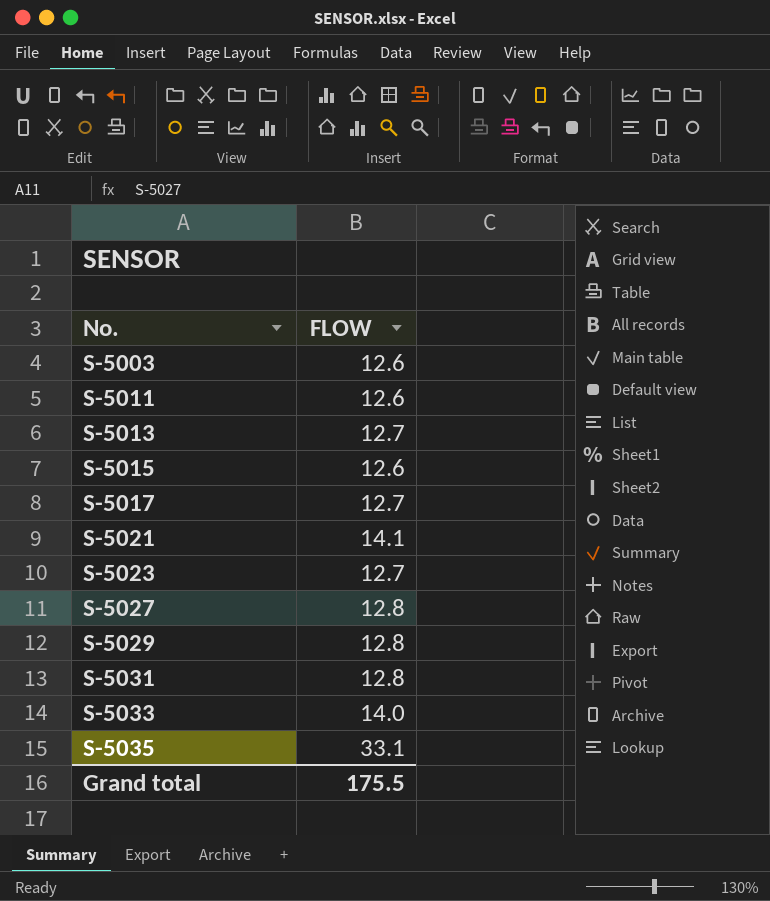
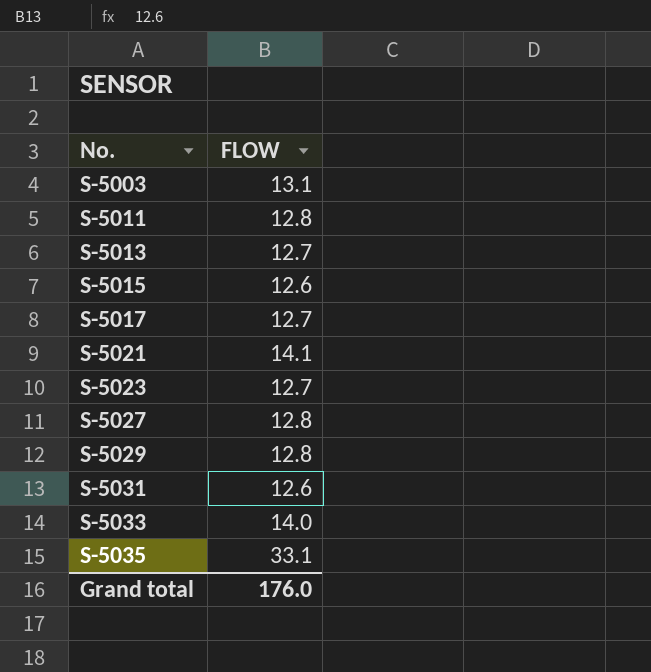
S-5003 | FLOW: 12.6 -> 13.1
S-5011 | FLOW: 12.6 -> 12.8
S-5031 | FLOW: 12.8 -> 12.6
Grand total | FLOW: 175.5 -> 176.0

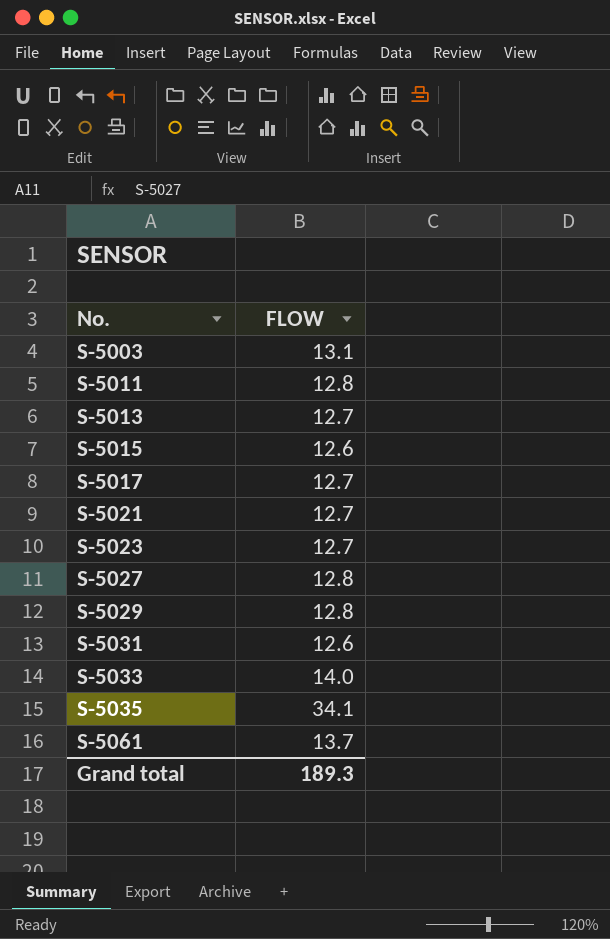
S-5021 | FLOW: 14.1 -> 12.7
S-5035 | FLOW: 33.1 -> 34.1
row S-5061: none -> 13.7
Grand total | FLOW: 176.0 -> 189.3

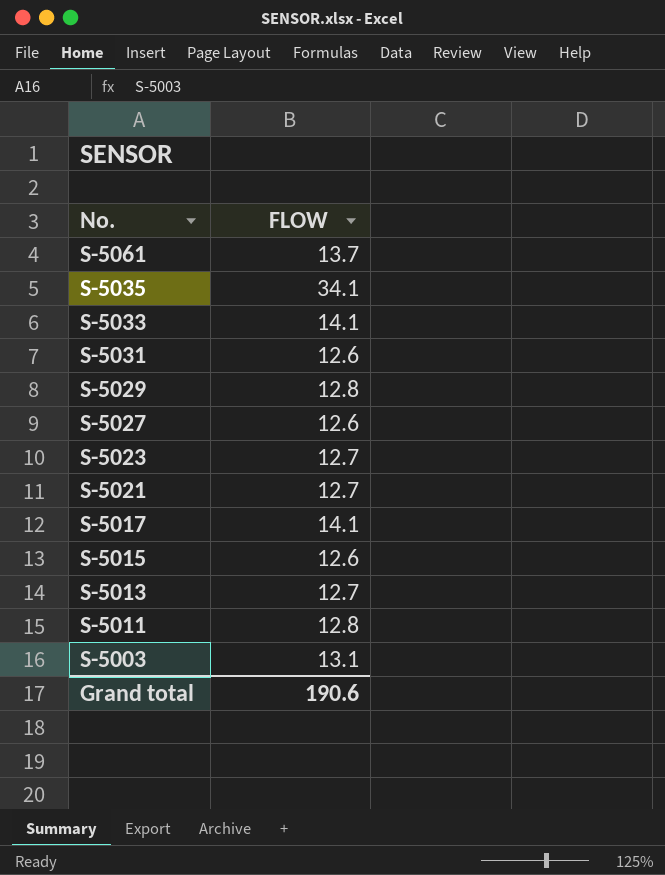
row order: No. ascending -> No. descending
S-5033 | FLOW: 14.0 -> 14.1
S-5027 | FLOW: 12.8 -> 12.6
S-5017 | FLOW: 12.7 -> 14.1
Grand total | FLOW: 189.3 -> 190.6

